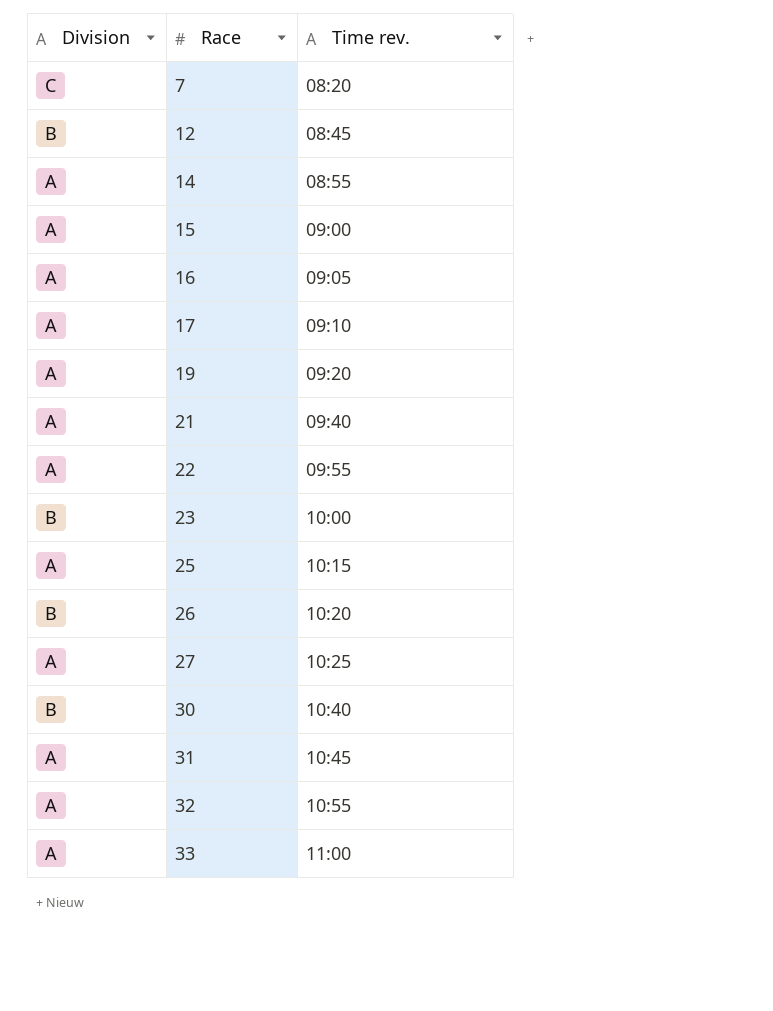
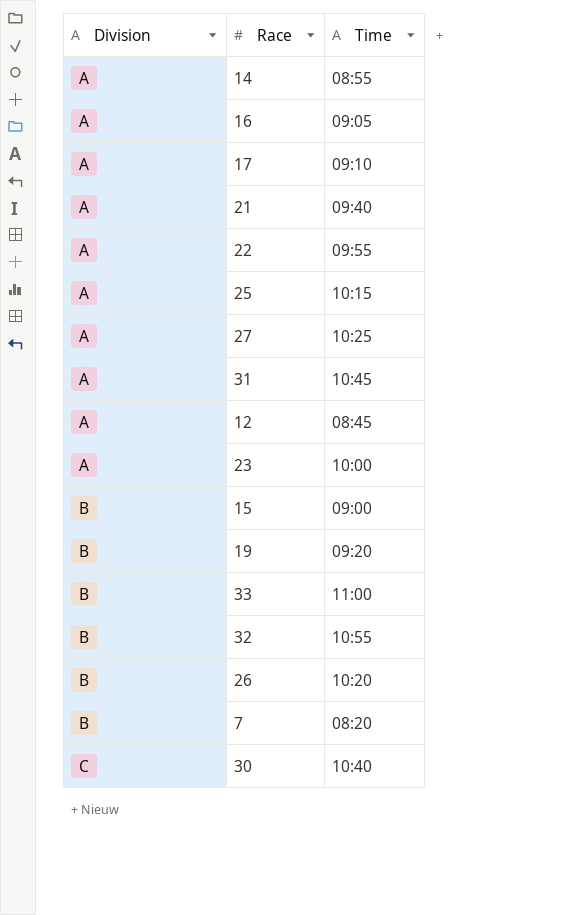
row order: Race ascending -> Division ascending
column name: Time rev. -> Time
12 | Division: B -> A
23 | Division: B -> A
15 | Division: A -> B
19 | Division: A -> B
33 | Division: A -> B
32 | Division: A -> B
7 | Division: C -> B
30 | Division: B -> C

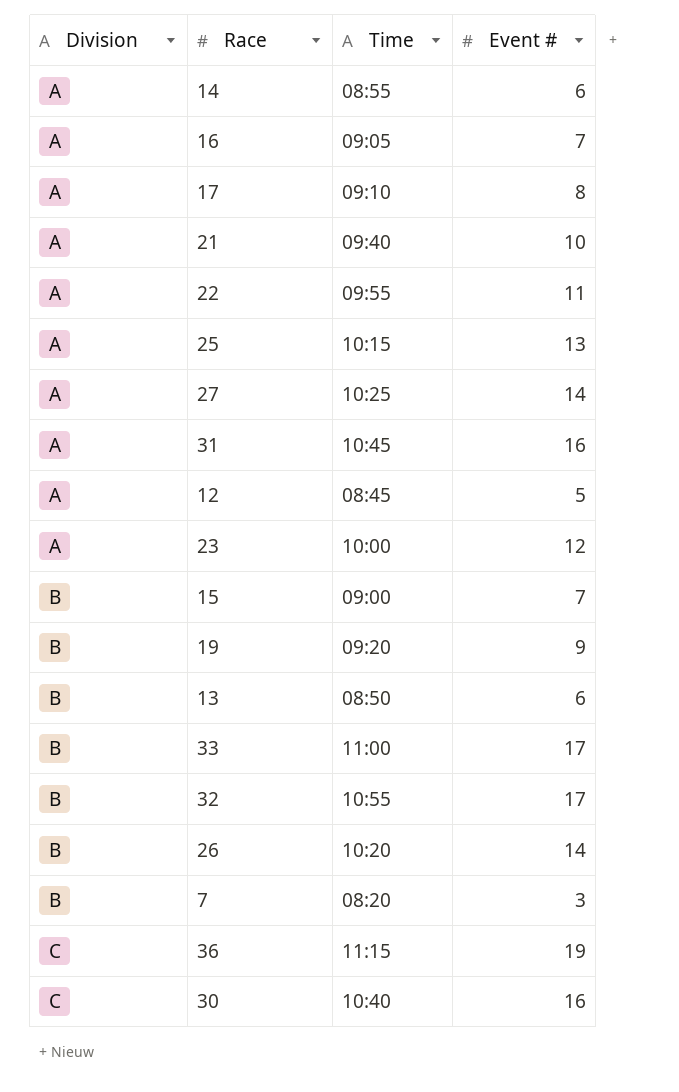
column Event # | position: none -> 4
row 13: none -> B | 08:50 | 6
row 36: none -> C | 11:15 | 19

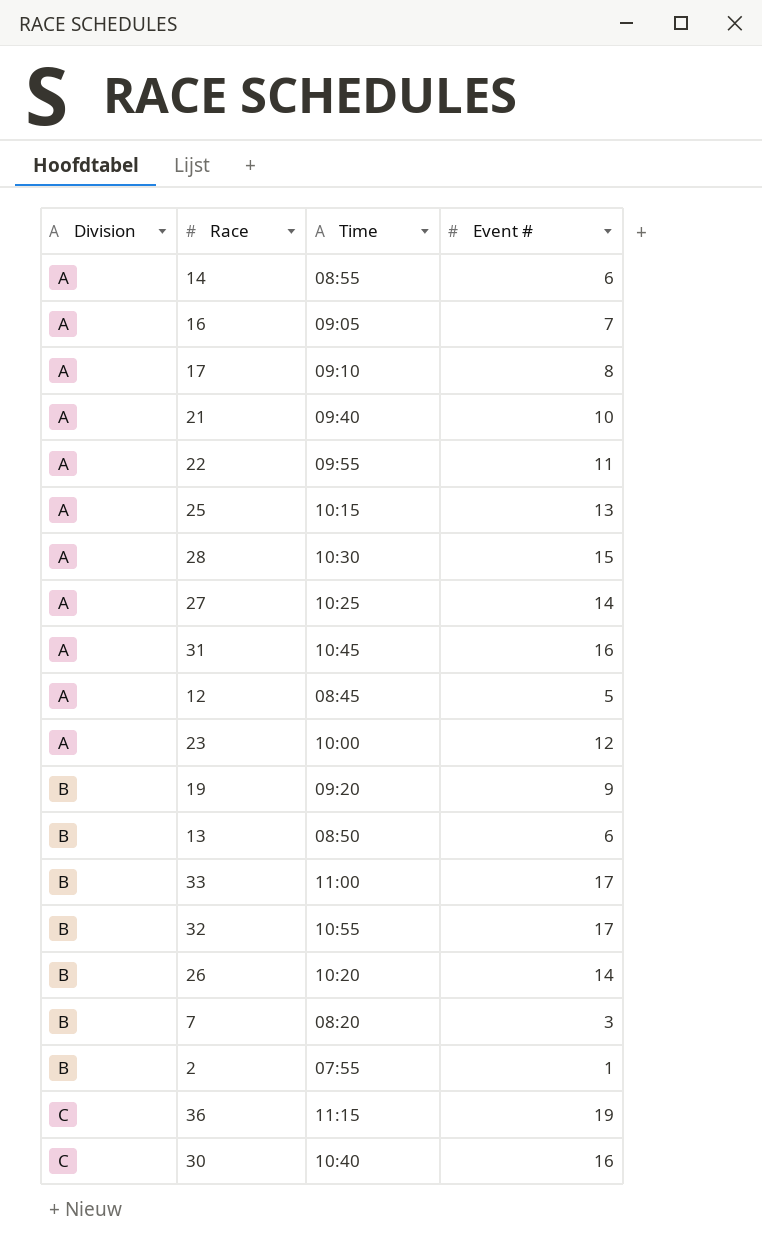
row 15: B | 09:00 | 7 -> none
row 28: none -> A | 10:30 | 15
row 2: none -> B | 07:55 | 1

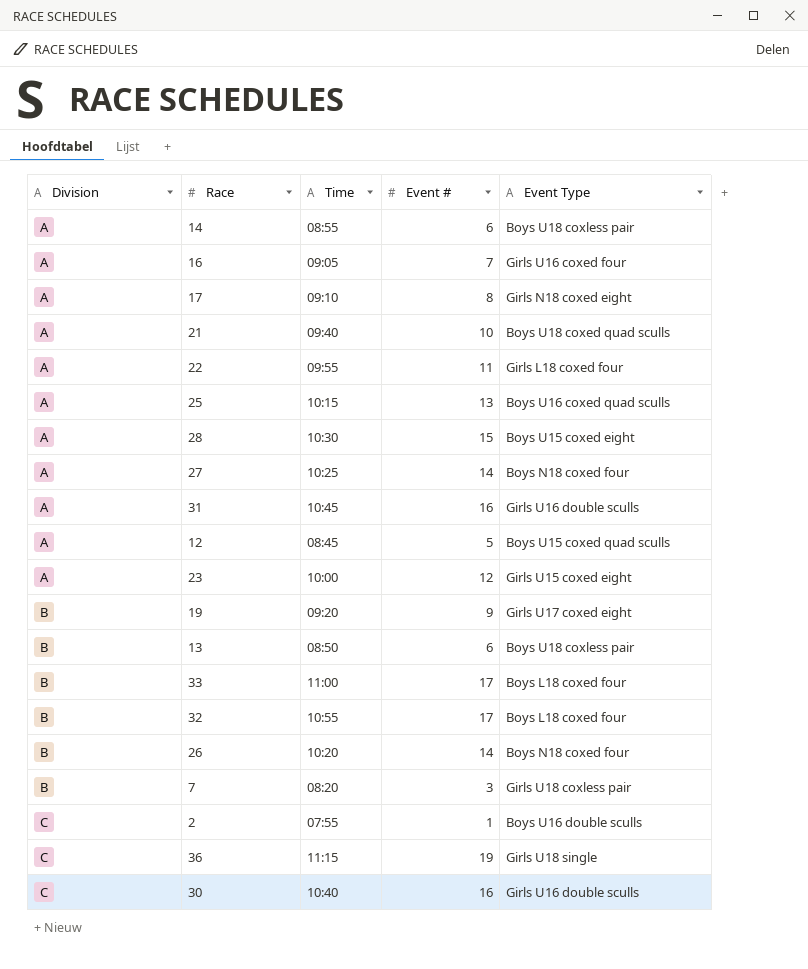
column Event Type | position: none -> 5
2 | Division: B -> C

